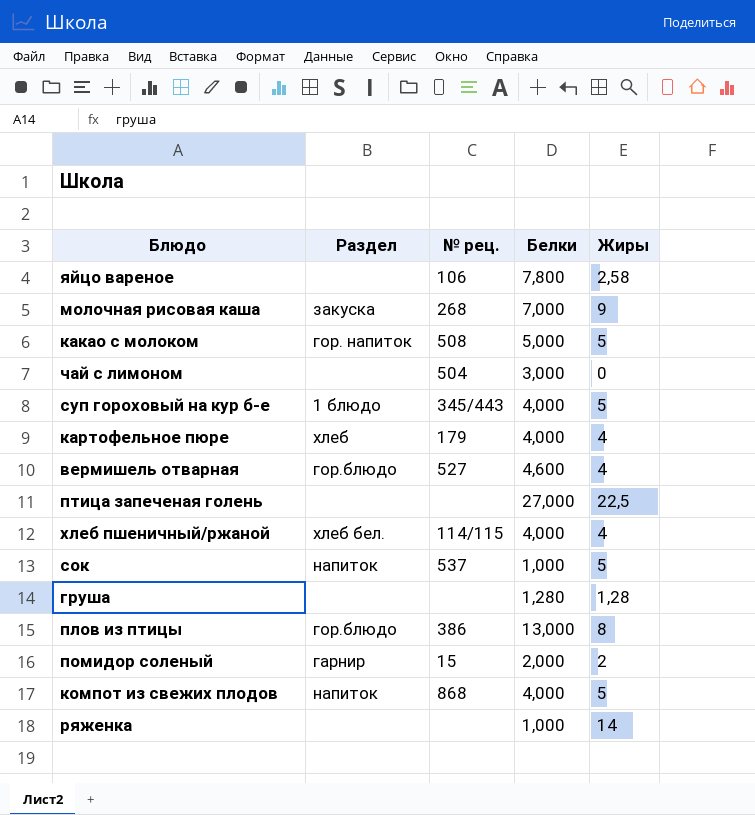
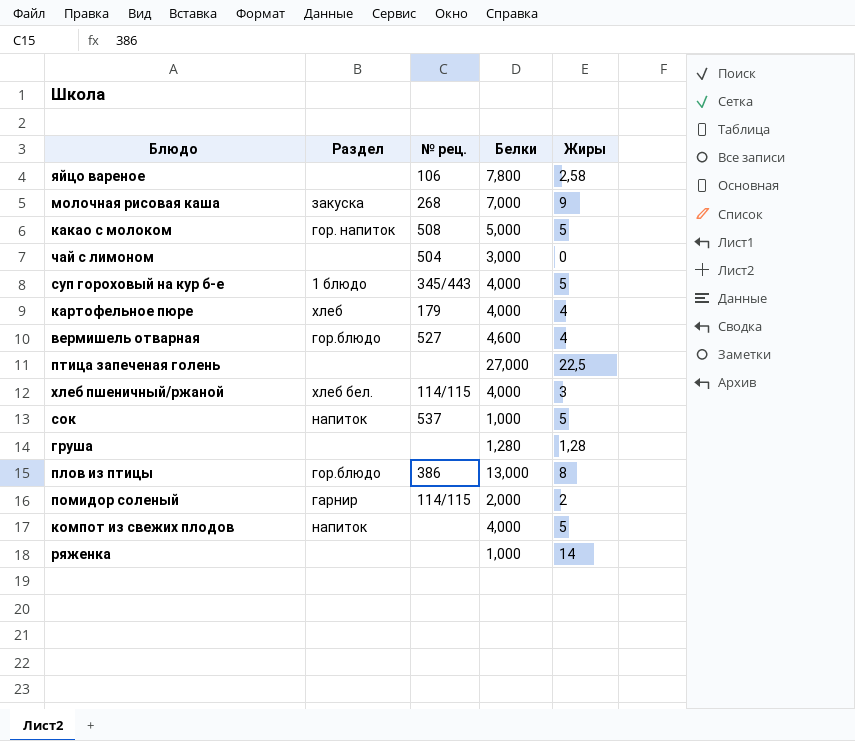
хлеб пшеничный/ржаной | Жиры: 4 -> 3
помидор соленый | № рец.: 15 -> 114/115
компот из свежих плодов | № рец.: 868 -> none

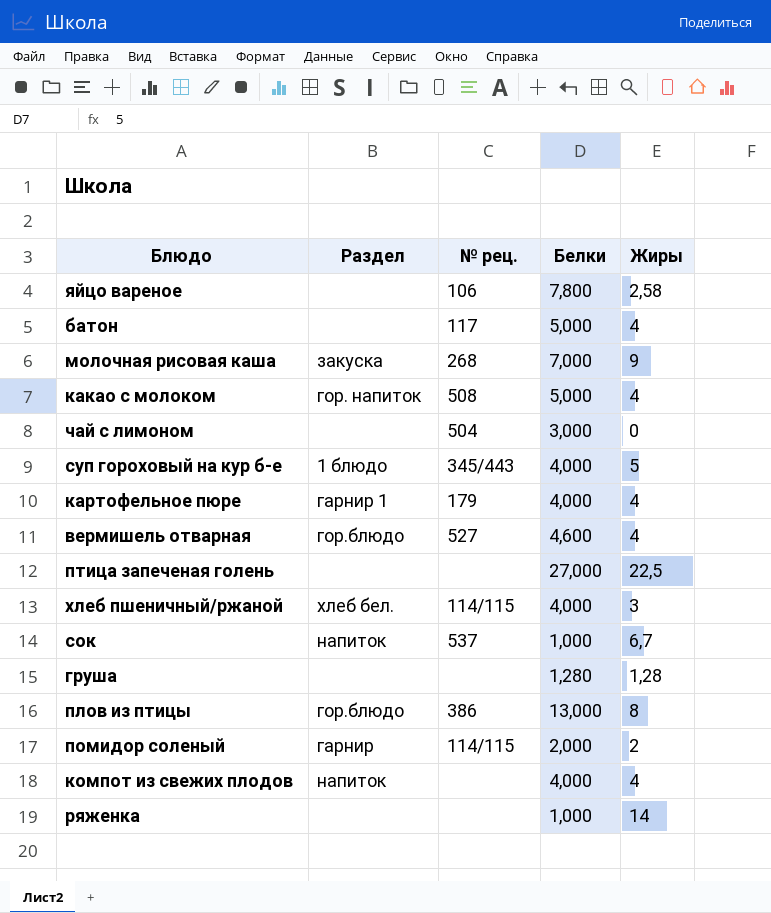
row батон: none -> none | 117 | 5,000 | 4
какао с молоком | Жиры: 5 -> 4
картофельное пюре | Раздел: хлеб -> гарнир 1
сок | Жиры: 5 -> 6,7
компот из свежих плодов | Жиры: 5 -> 4

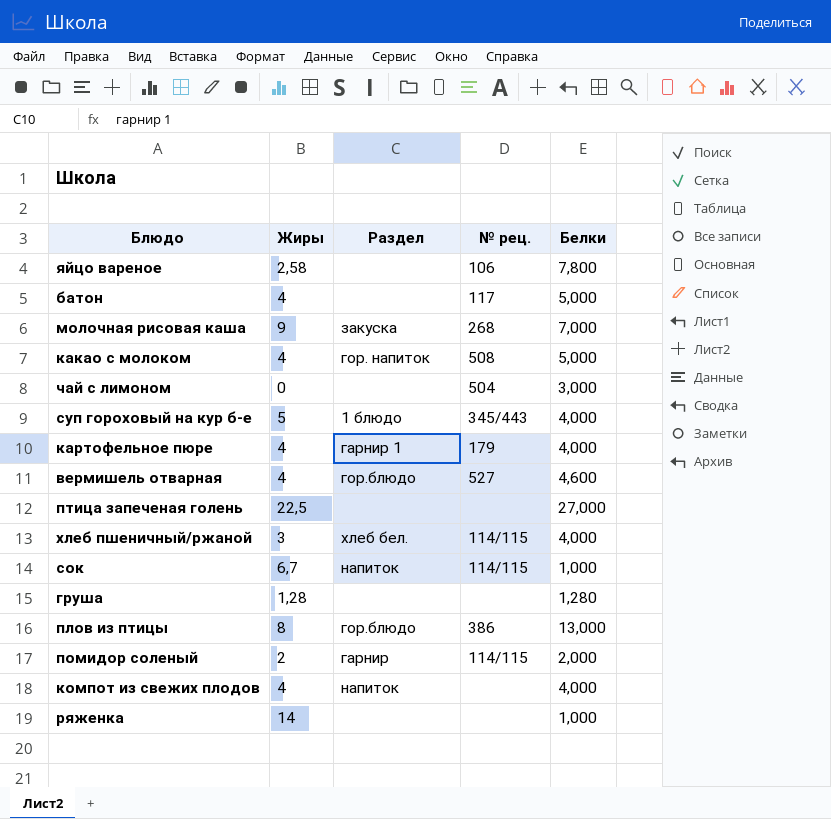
column Жиры | position: 5 -> 2
сок | № рец.: 537 -> 114/115

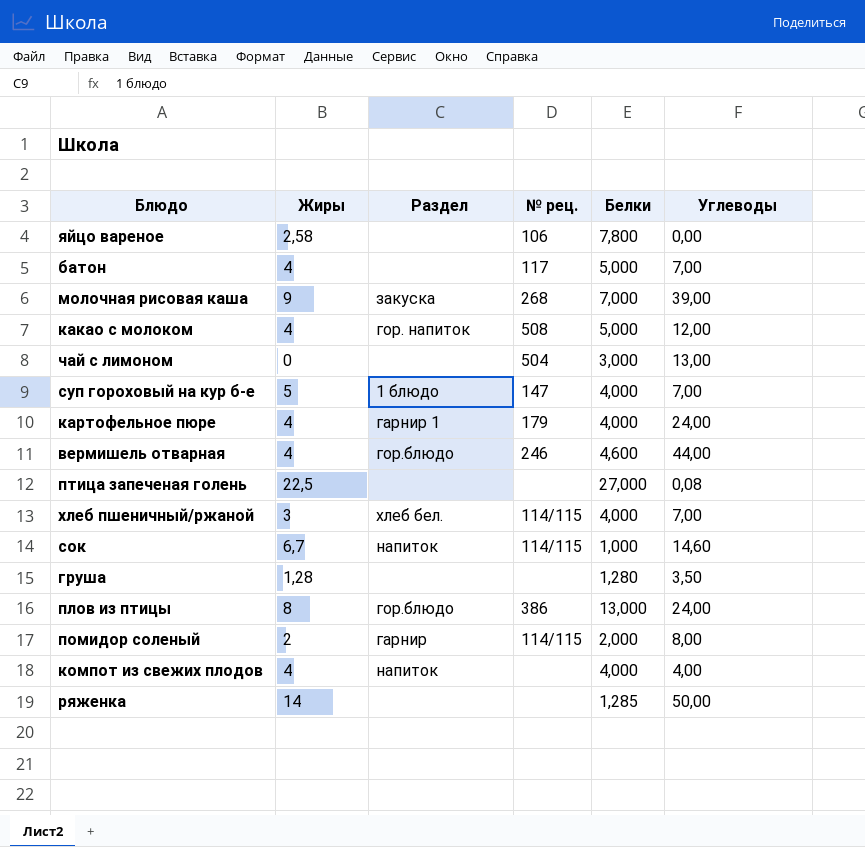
column Углеводы | position: none -> 6
суп гороховый на кур б-е | № рец.: 345/443 -> 147
вермишель отварная | № рец.: 527 -> 246
ряженка | Белки: 1,000 -> 1,285

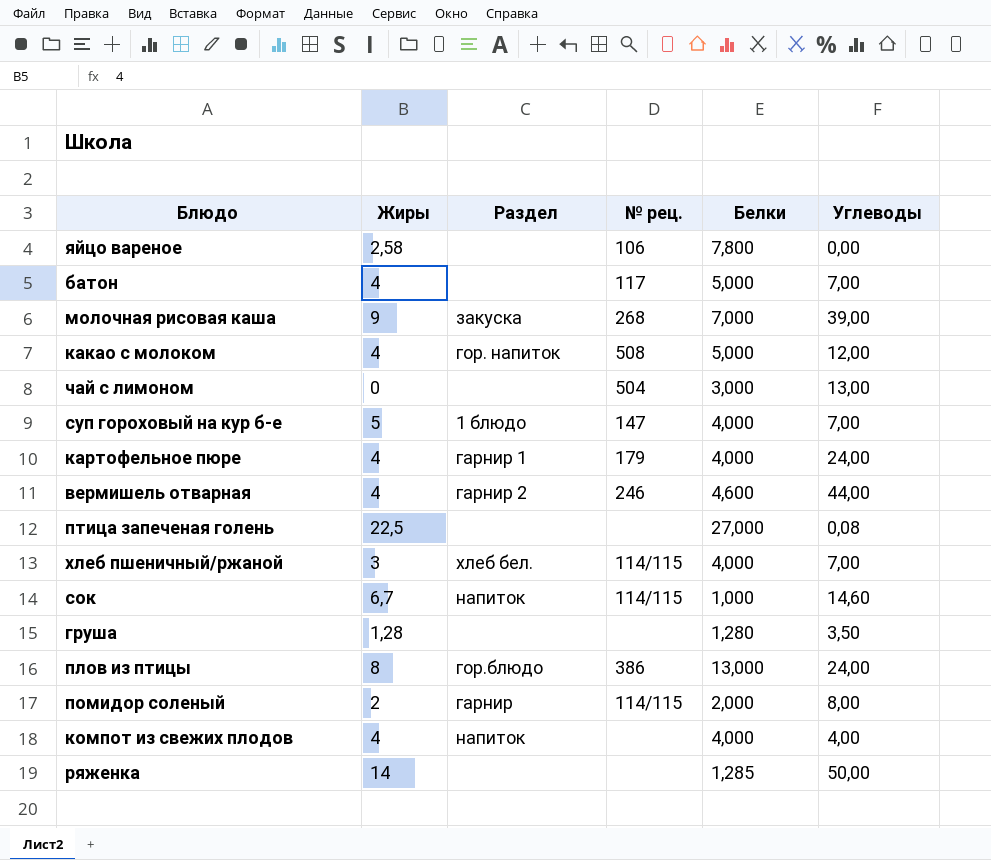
вермишель отварная | Раздел: гор.блюдо -> гарнир 2

